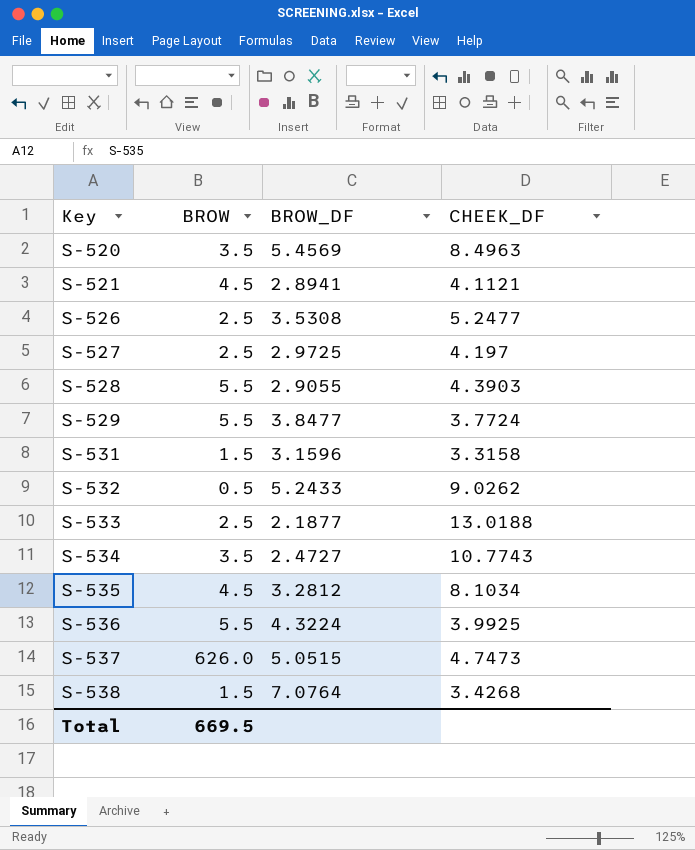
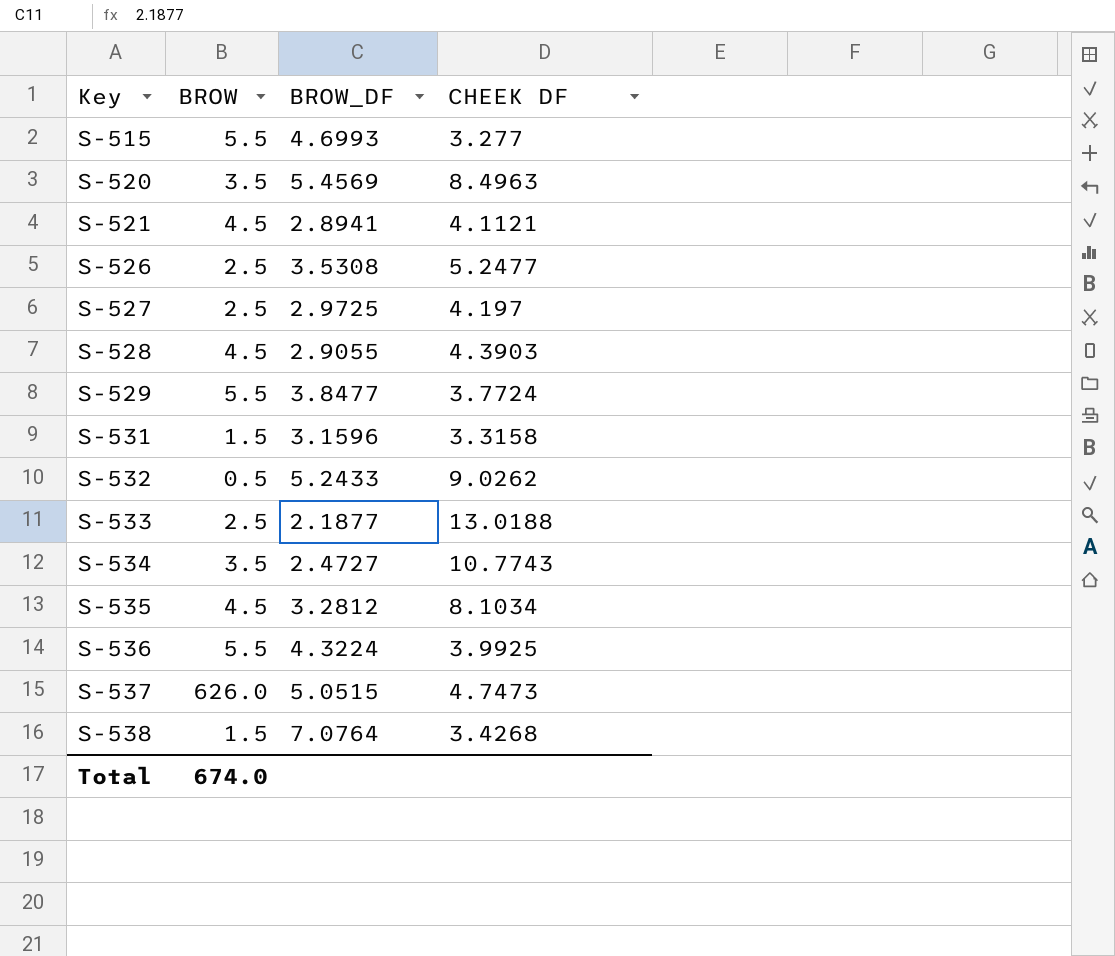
column name: CHEEK_DF -> CHEEK DF
row S-515: none -> 5.5 | 4.6993 | 3.277
S-528 | BROW: 5.5 -> 4.5
Total | BROW: 669.5 -> 674.0

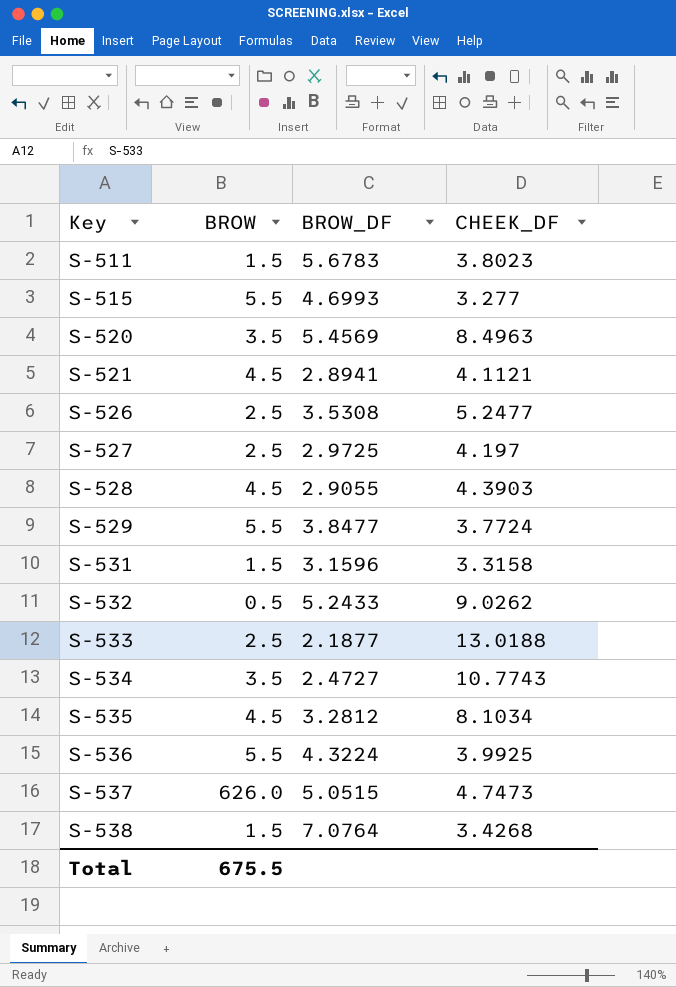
column name: CHEEK DF -> CHEEK_DF
row S-511: none -> 1.5 | 5.6783 | 3.8023
Total | BROW: 674.0 -> 675.5

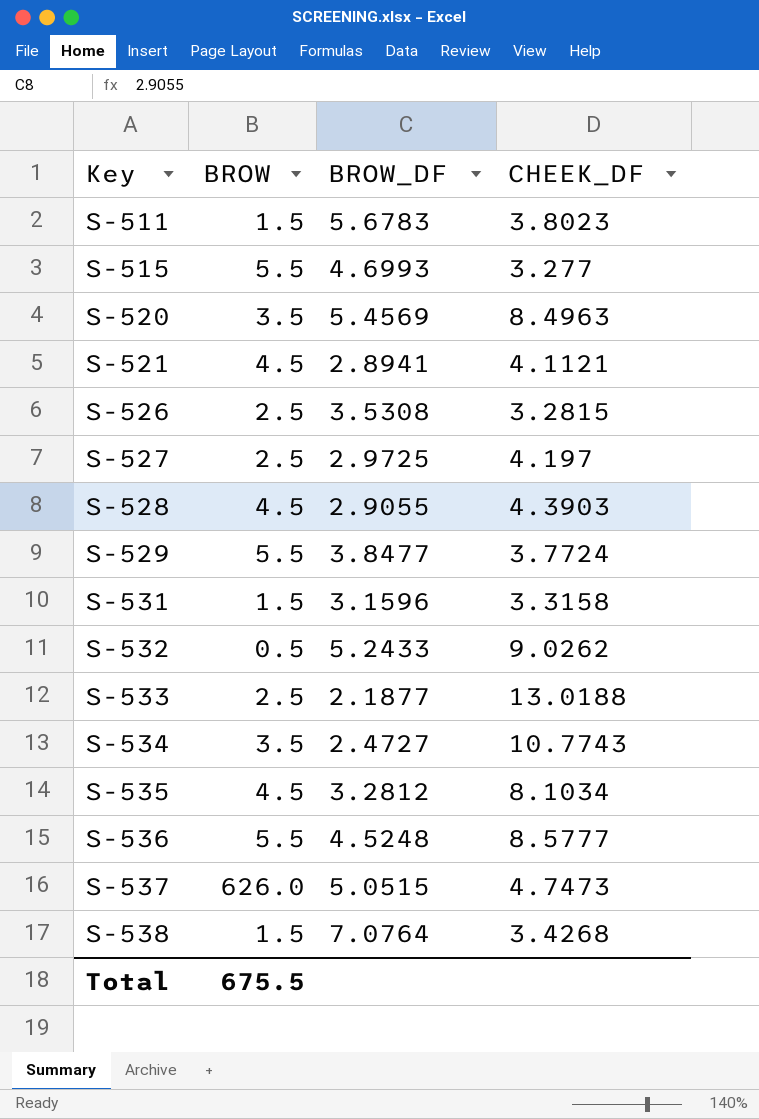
S-526 | CHEEK_DF: 5.2477 -> 3.2815
S-536 | BROW_DF: 4.3224 -> 4.5248
S-536 | CHEEK_DF: 3.9925 -> 8.5777

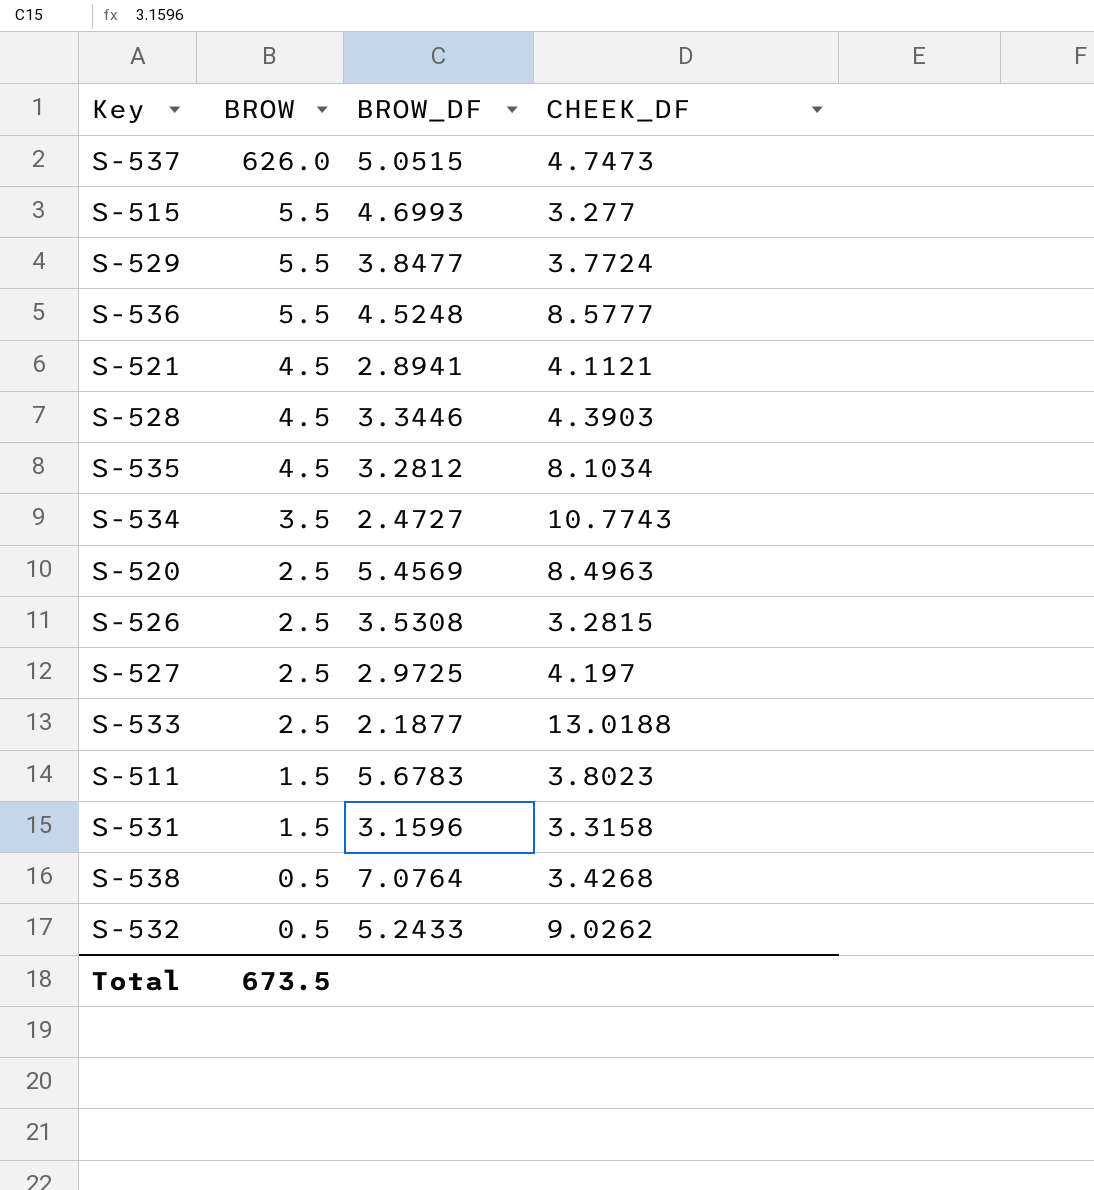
row order: Key ascending -> BROW descending
S-528 | BROW_DF: 2.9055 -> 3.3446
S-520 | BROW: 3.5 -> 2.5
S-538 | BROW: 1.5 -> 0.5
Total | BROW: 675.5 -> 673.5

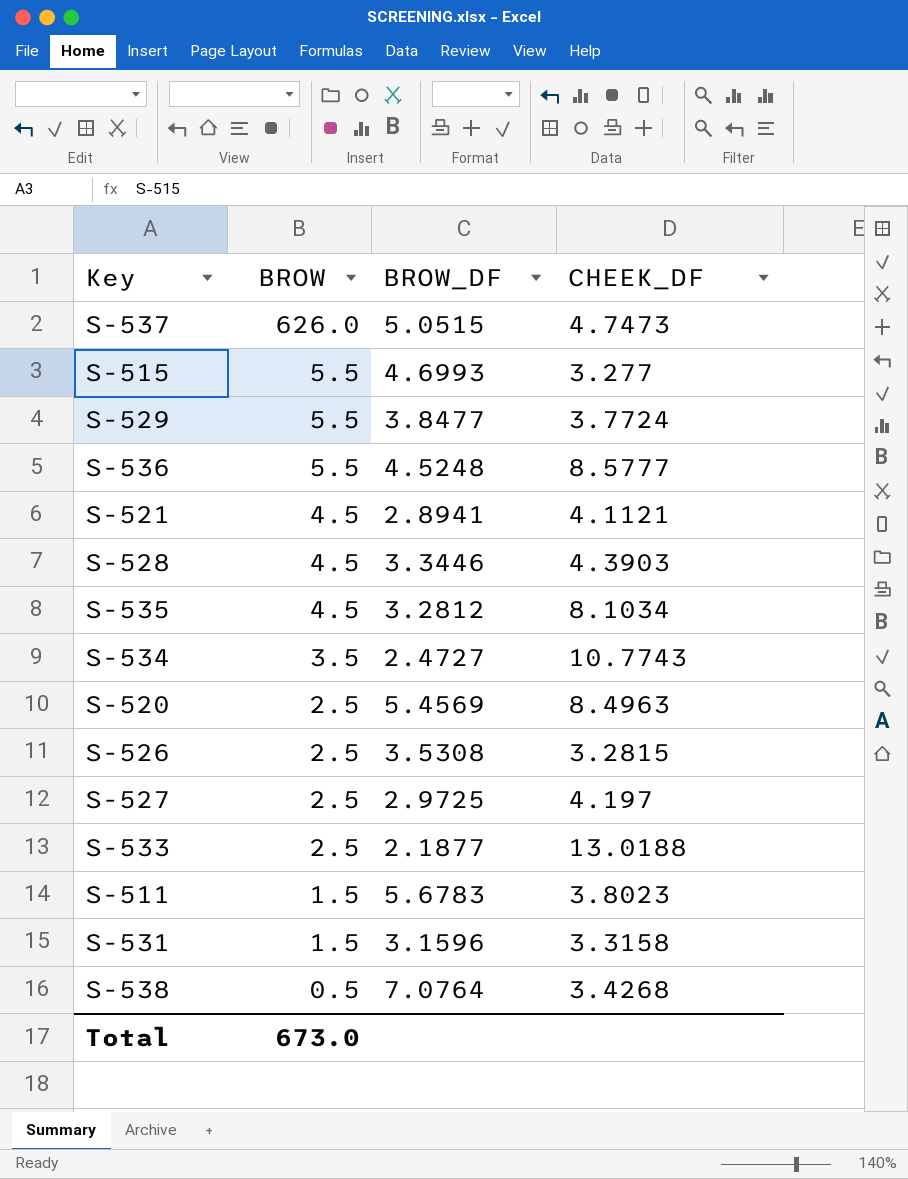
row S-532: 0.5 | 5.2433 | 9.0262 -> none
Total | BROW: 673.5 -> 673.0

